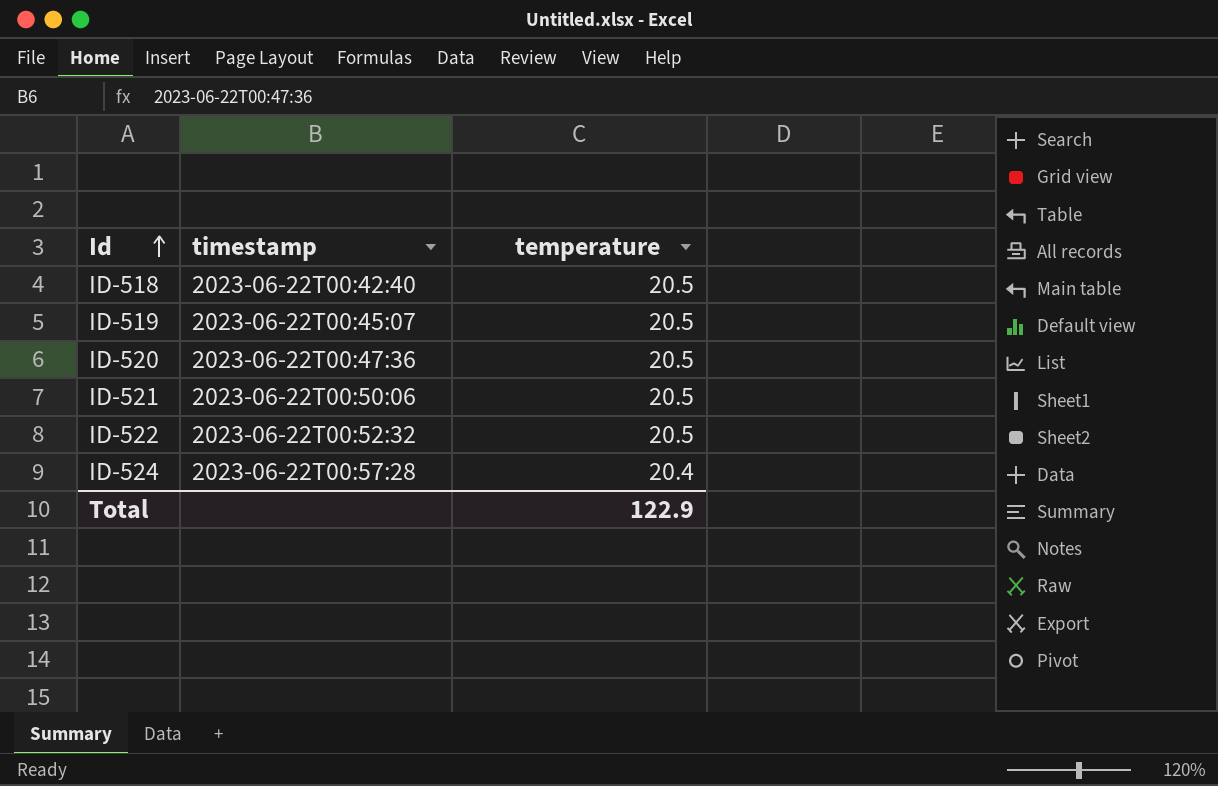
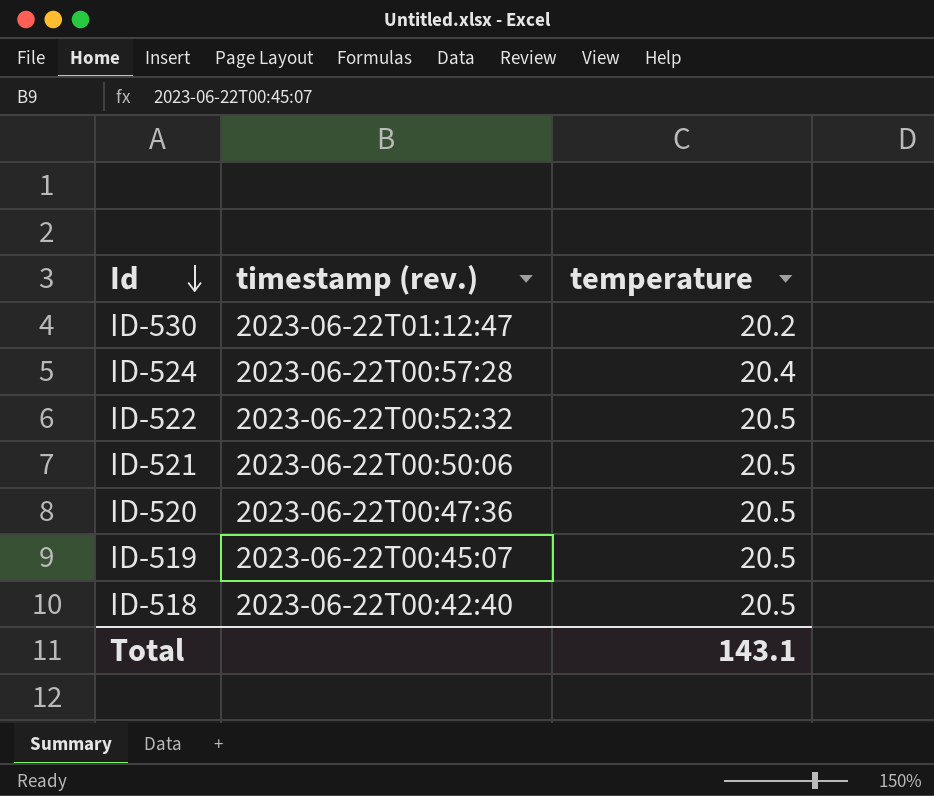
row order: Id ascending -> Id descending
column name: timestamp -> timestamp (rev.)
row ID-530: none -> 2023-06-22T01:12:47 | 20.2
Total | temperature: 122.9 -> 143.1

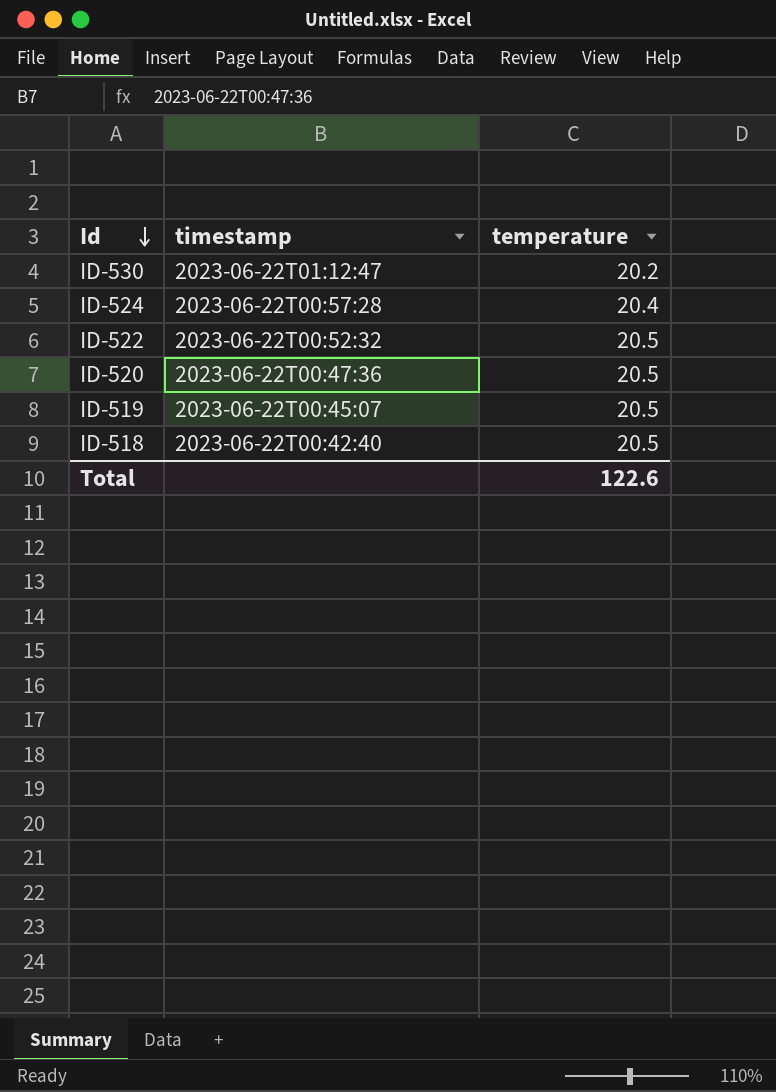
column name: timestamp (rev.) -> timestamp
row ID-521: 2023-06-22T00:50:06 | 20.5 -> none
Total | temperature: 143.1 -> 122.6

